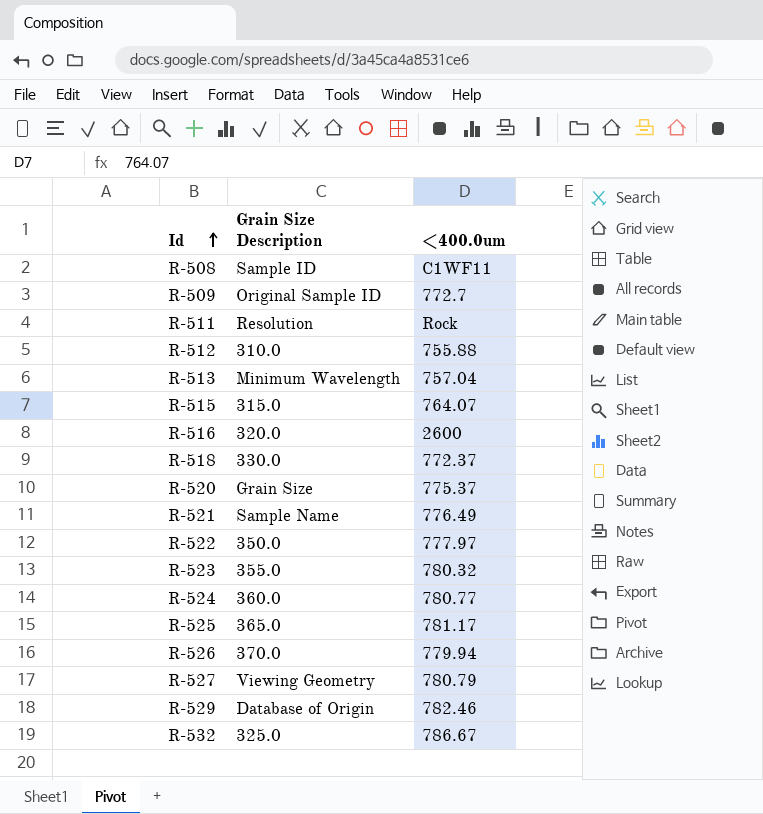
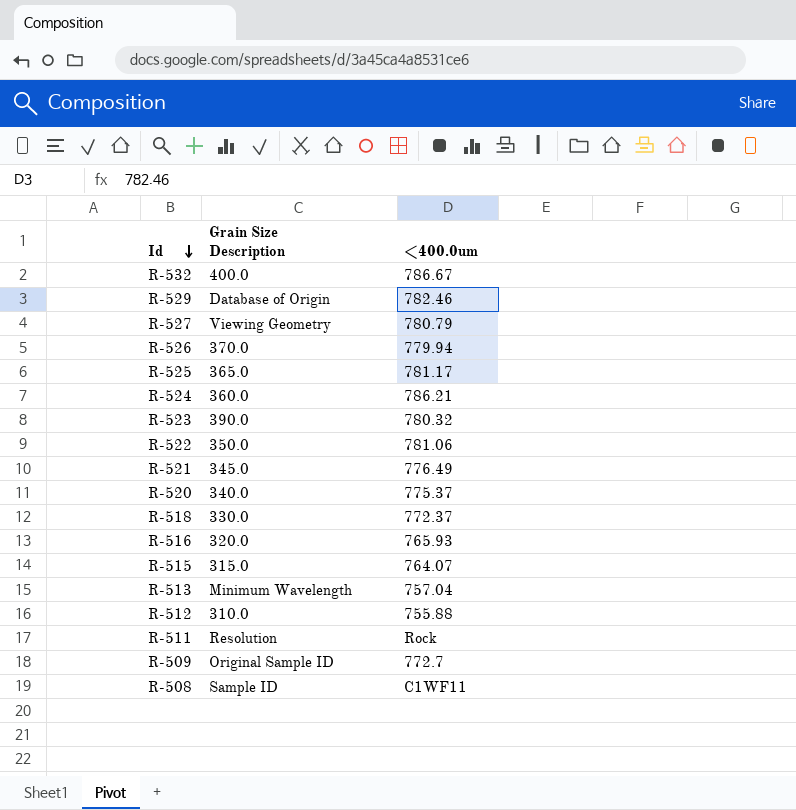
row order: Id ascending -> Id descending
R-532 | Grain Size Description: 325.0 -> 400.0
R-524 | <400.0um: 780.77 -> 786.21
R-523 | Grain Size Description: 355.0 -> 390.0
R-522 | <400.0um: 777.97 -> 781.06
R-521 | Grain Size Description: Sample Name -> 345.0
R-520 | Grain Size Description: Grain Size -> 340.0
R-516 | <400.0um: 2600 -> 765.93

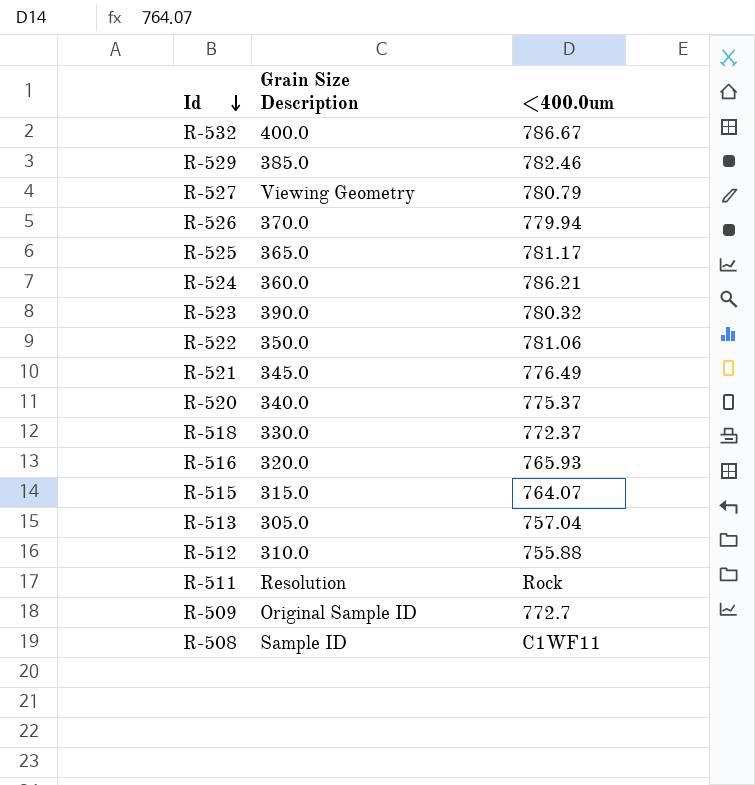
R-529 | Grain Size Description: Database of Origin -> 385.0
R-513 | Grain Size Description: Minimum Wavelength -> 305.0

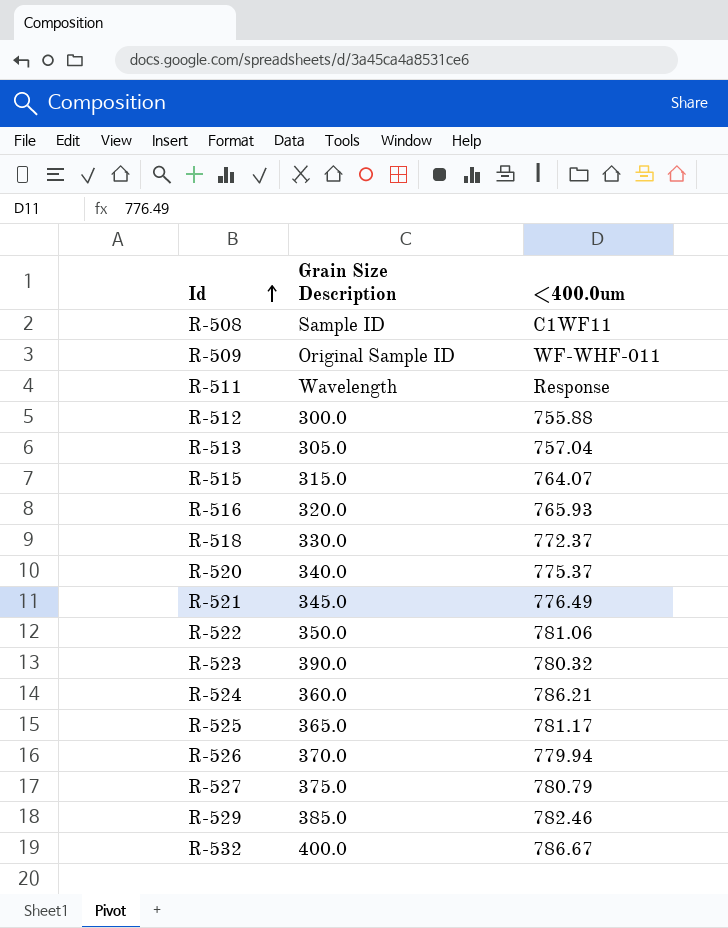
row order: Id descending -> Id ascending
R-509 | <400.0um: 772.7 -> WF-WHF-011
R-511 | Grain Size Description: Resolution -> Wavelength
R-511 | <400.0um: Rock -> Response
R-512 | Grain Size Description: 310.0 -> 300.0
R-527 | Grain Size Description: Viewing Geometry -> 375.0

